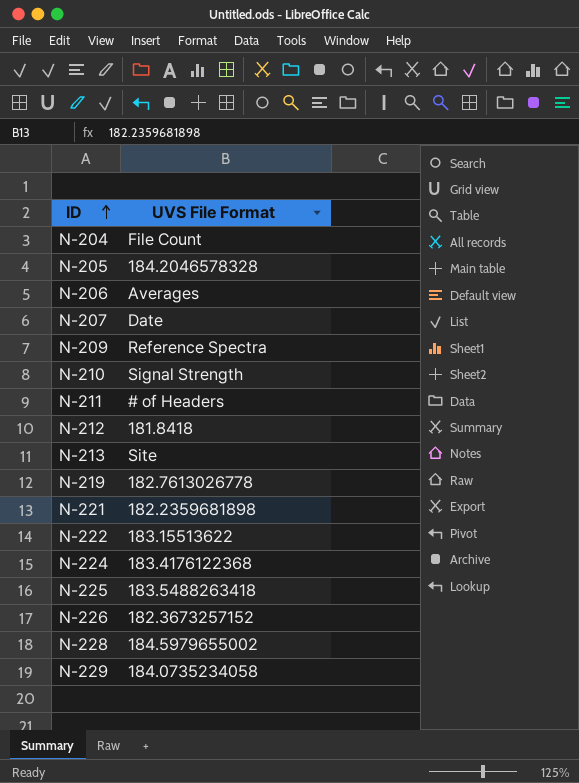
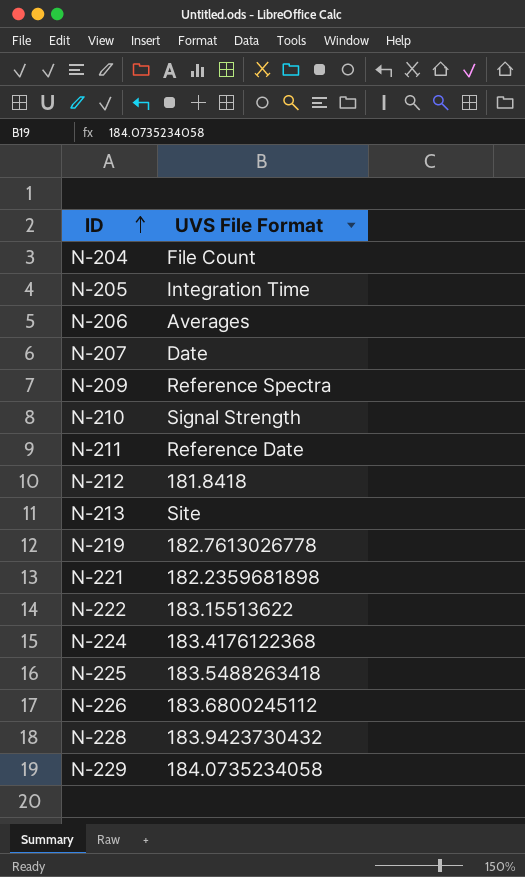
N-205 | UVS File Format: 184.2046578328 -> Integration Time
N-211 | UVS File Format: # of Headers -> Reference Date
N-226 | UVS File Format: 182.3673257152 -> 183.6800245112
N-228 | UVS File Format: 184.5979655002 -> 183.9423730432

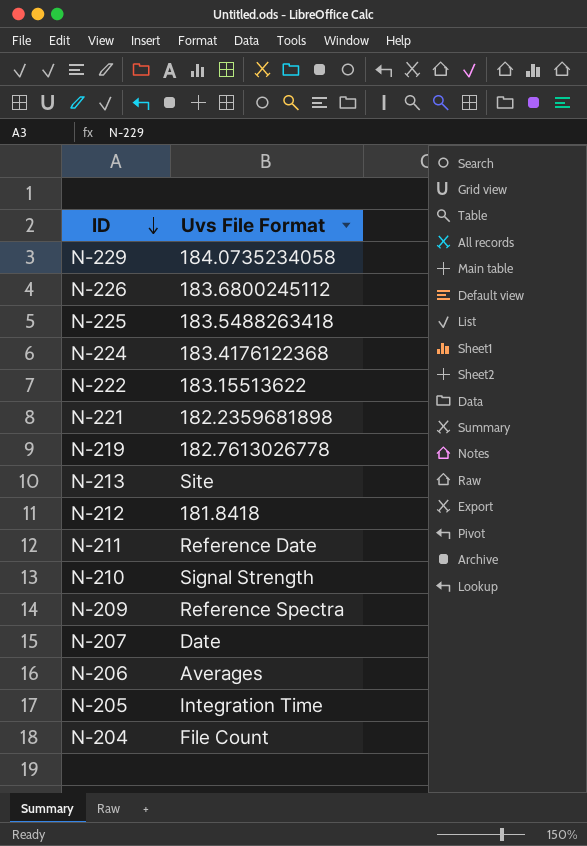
row order: ID ascending -> ID descending
column name: UVS File Format -> Uvs File Format
row N-228: 183.9423730432 -> none

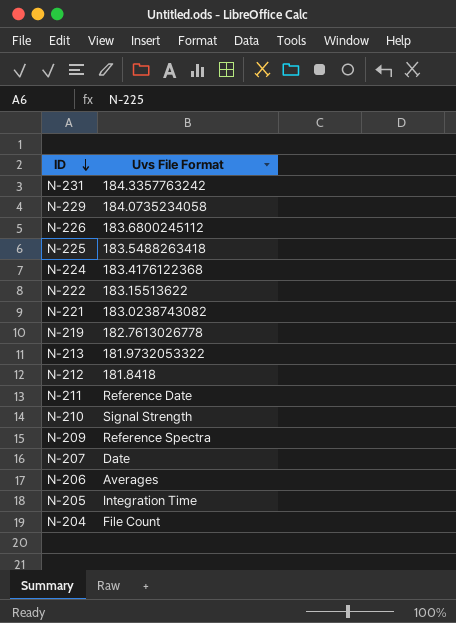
row N-231: none -> 184.3357763242
N-221 | Uvs File Format: 182.2359681898 -> 183.0238743082
N-213 | Uvs File Format: Site -> 181.9732053322

